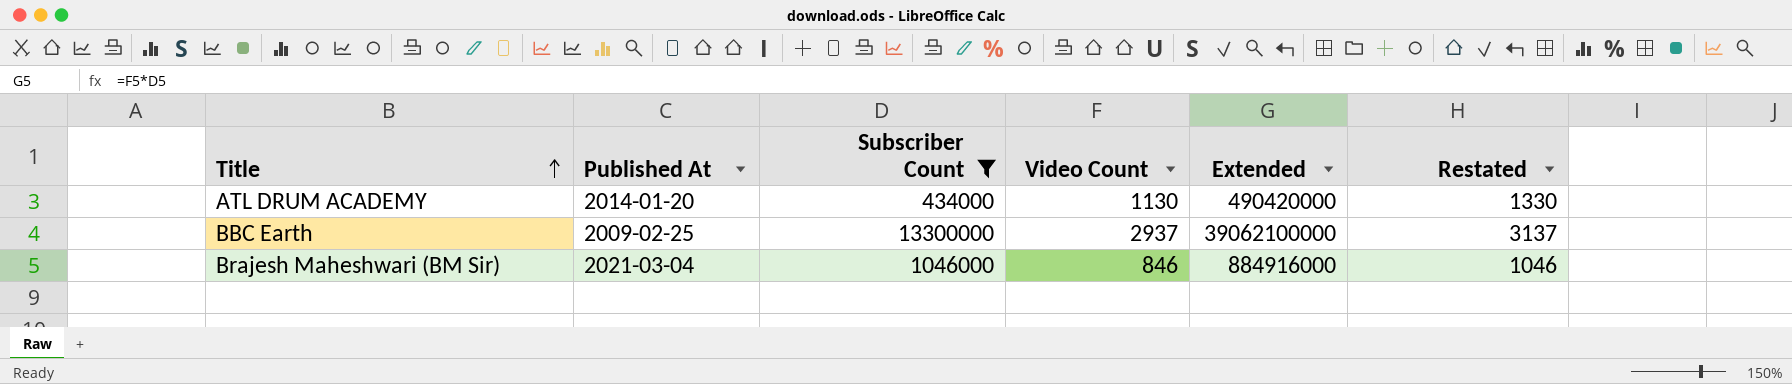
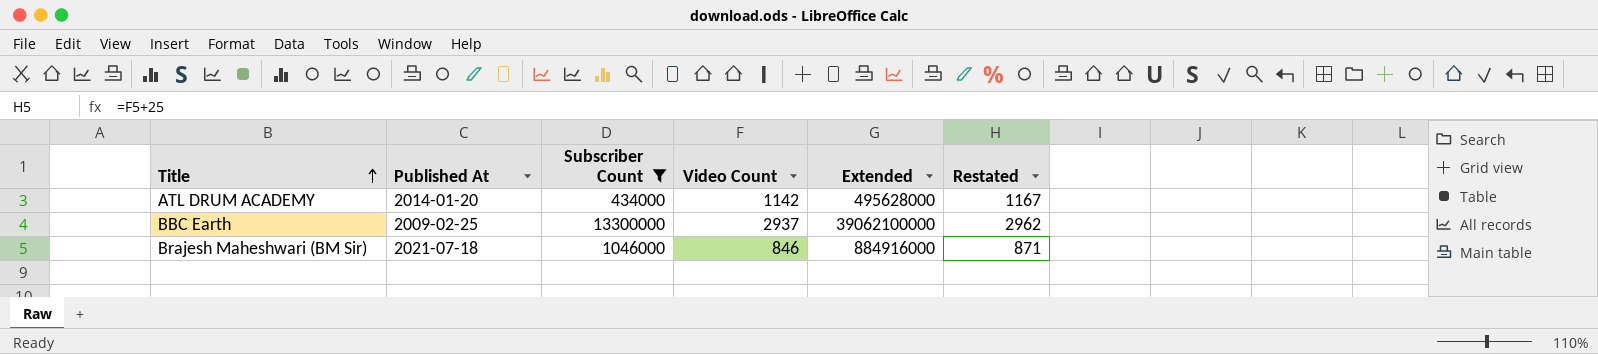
column Restated | formula: [Video Count] + 200 -> [Video Count] + 25
ATL DRUM ACADEMY | Video Count: 1130 -> 1142
ATL DRUM ACADEMY | Extended: 490420000 -> 495628000
Brajesh Maheshwari (BM Sir) | Published At: 2021-03-04 -> 2021-07-18

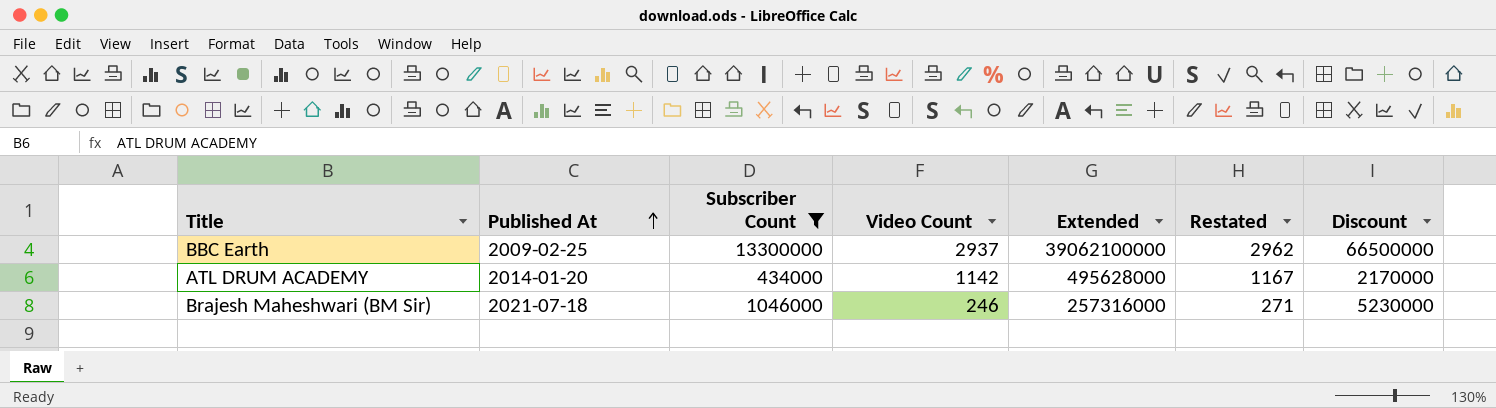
row order: Title ascending -> Published At ascending
column Discount | formula: none -> [Subscriber Count] * 5
Brajesh Maheshwari (BM Sir) | Video Count: 846 -> 246
Brajesh Maheshwari (BM Sir) | Extended: 884916000 -> 257316000
Brajesh Maheshwari (BM Sir) | Restated: 871 -> 271

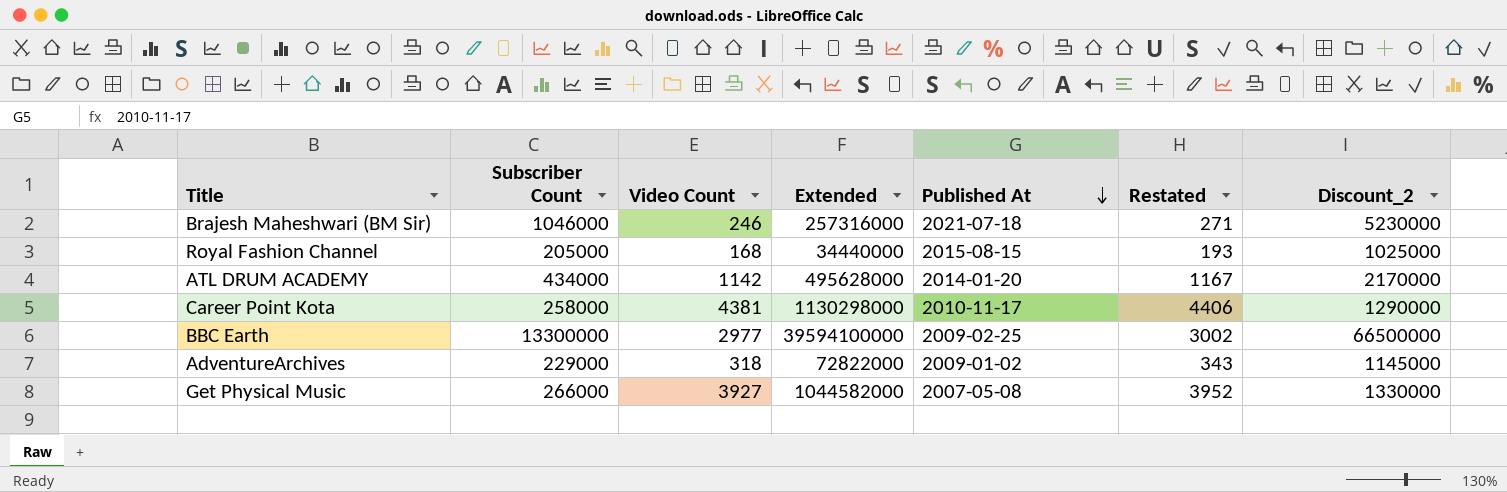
filter: Subscriber Count >= 434000 -> none
row order: Published At ascending -> Published At descending
column Published At | position: 2 -> 5
column name: Discount -> Discount_2
BBC Earth | Video Count: 2937 -> 2977
BBC Earth | Extended: 39062100000 -> 39594100000
BBC Earth | Restated: 2962 -> 3002

